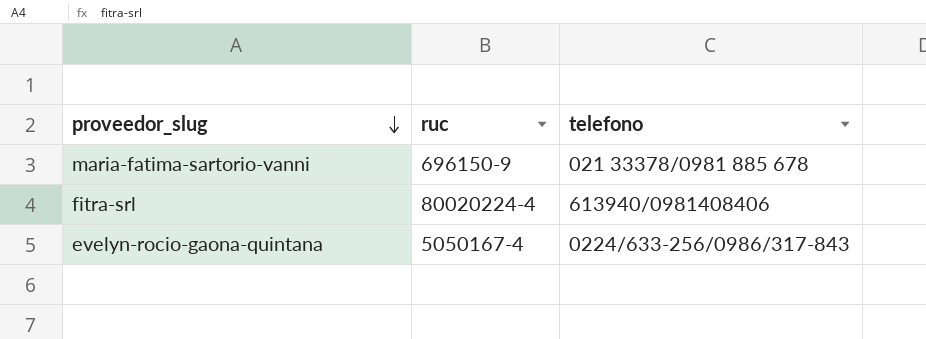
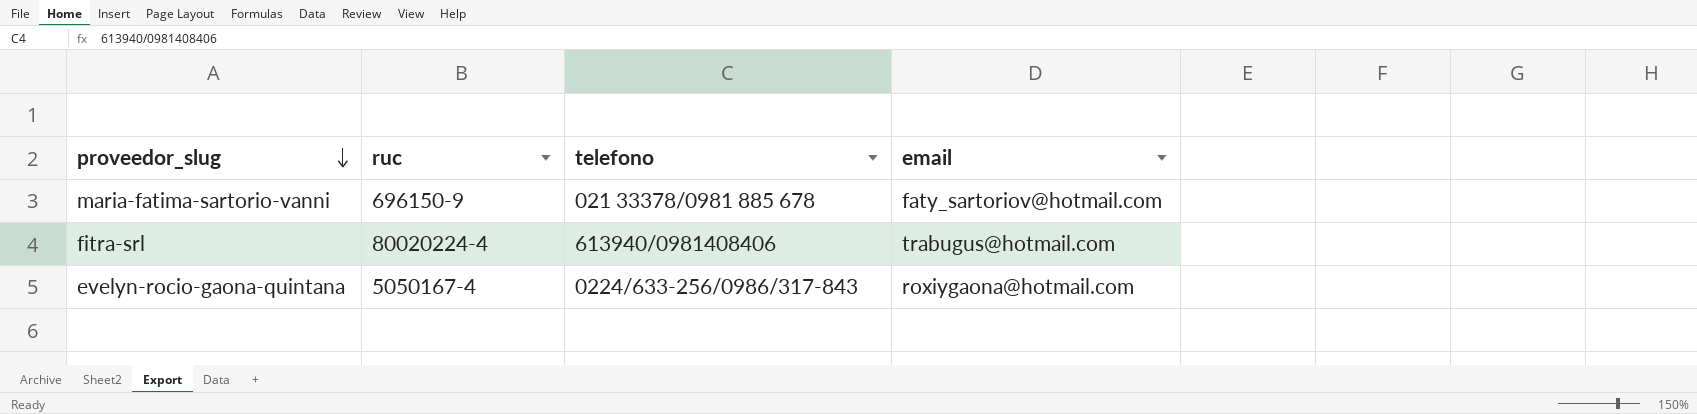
column email | position: none -> 4

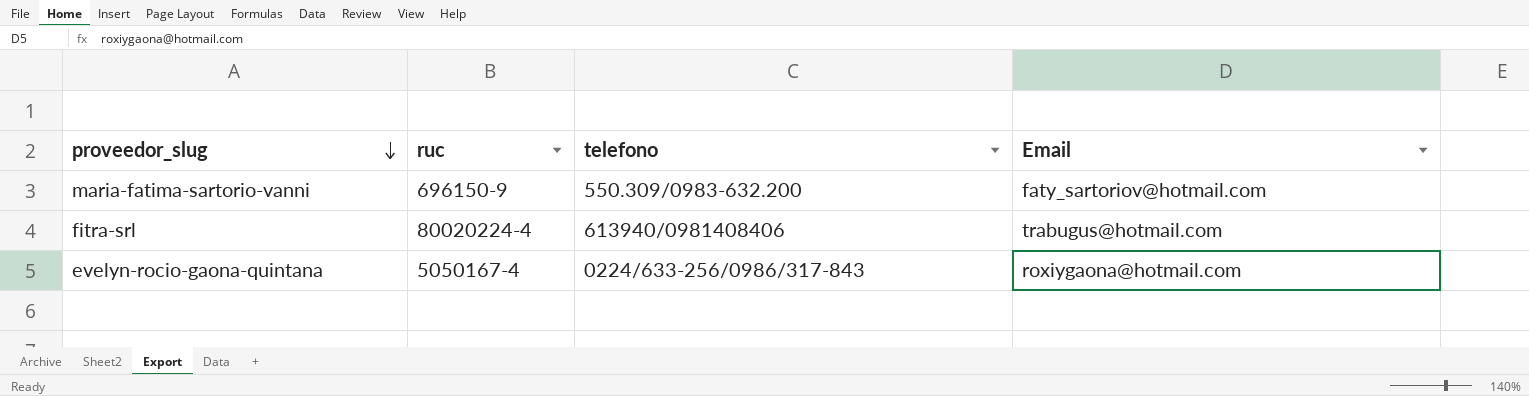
column name: email -> Email
maria-fatima-sartorio-vanni | telefono: 021 33378/0981 885 678 -> 550.309/0983-632.200

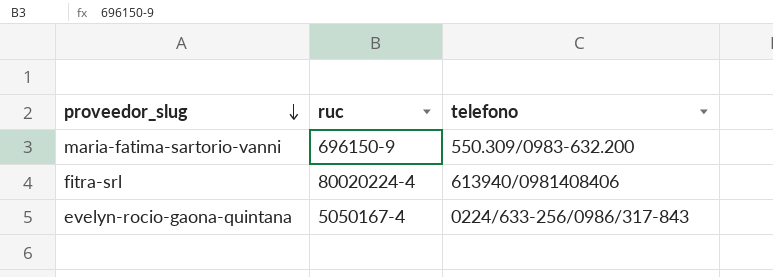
column Email | position: 4 -> none

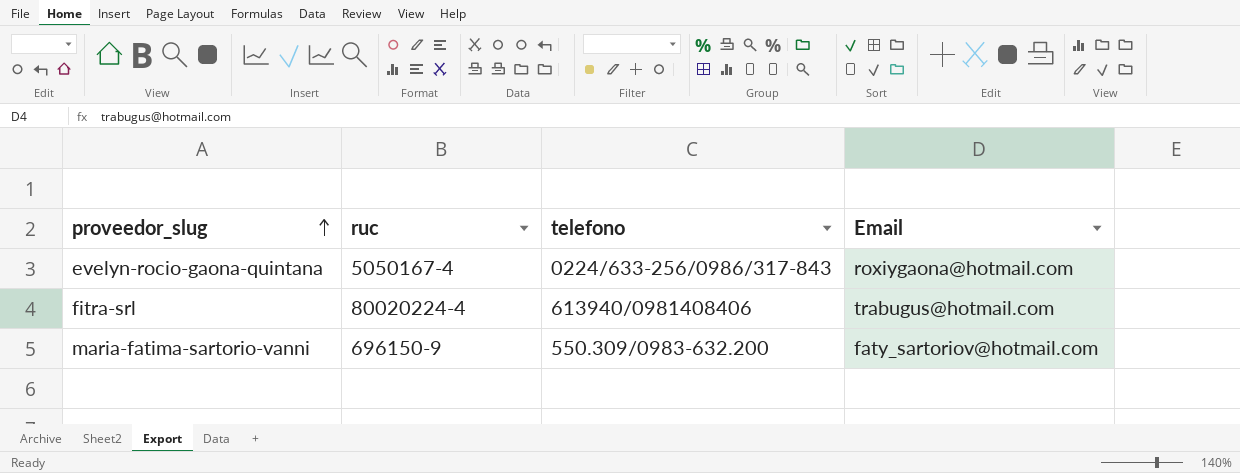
row order: proveedor_slug descending -> proveedor_slug ascending
column Email | position: none -> 4

